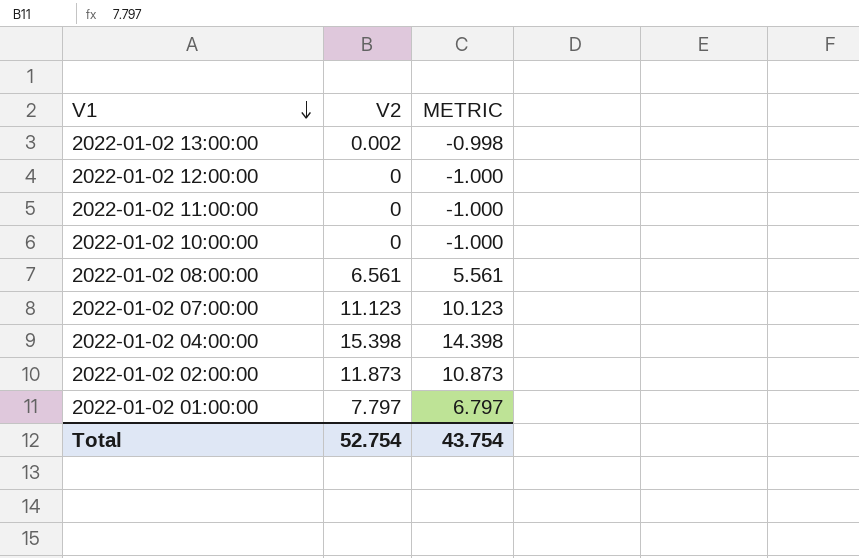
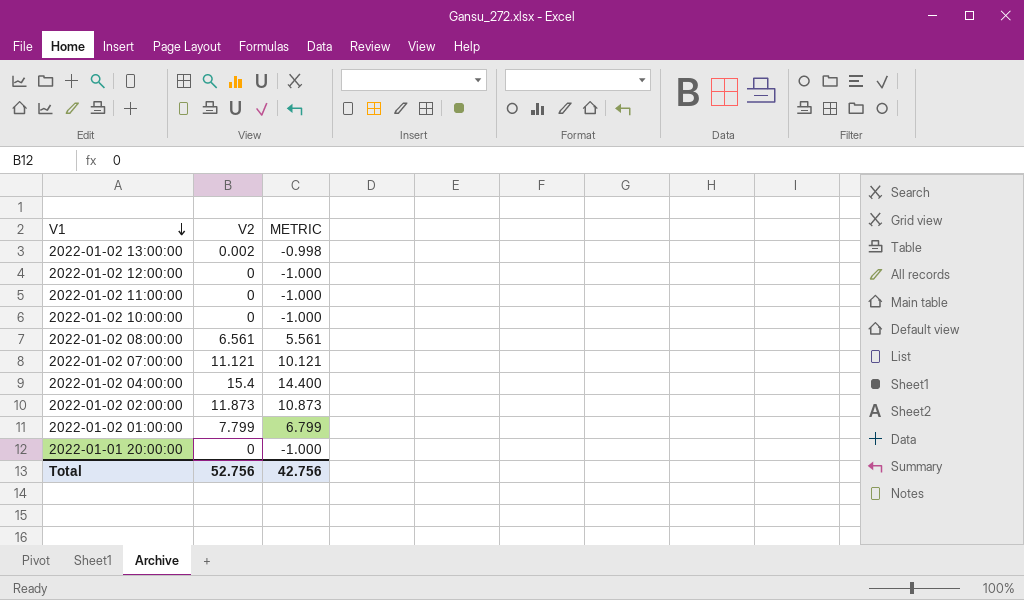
2022-01-02 07:00:00 | V2: 11.123 -> 11.121
2022-01-02 07:00:00 | METRIC: 10.123 -> 10.121
2022-01-02 04:00:00 | V2: 15.398 -> 15.4
2022-01-02 04:00:00 | METRIC: 14.398 -> 14.400
2022-01-02 01:00:00 | V2: 7.797 -> 7.799
2022-01-02 01:00:00 | METRIC: 6.797 -> 6.799
row 2022-01-01 20:00:00: none -> 0 | -1.000
Total | V2: 52.754 -> 52.756
Total | METRIC: 43.754 -> 42.756

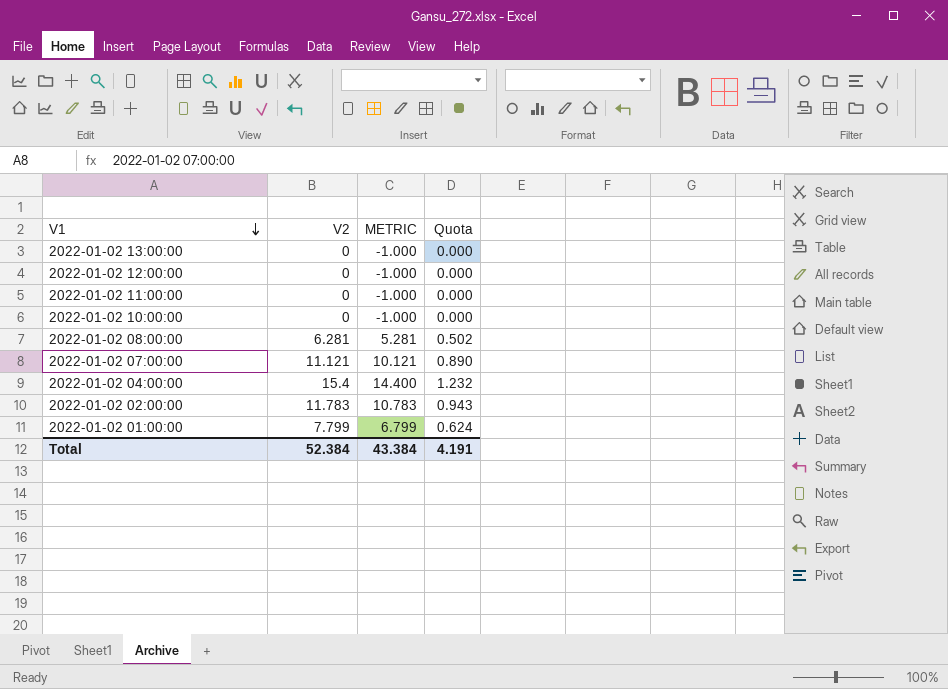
column Quota | formula: none -> [V2] * 0.08
row 2022-01-01 20:00:00: 0 | -1.000 -> none
2022-01-02 13:00:00 | V2: 0.002 -> 0
2022-01-02 13:00:00 | METRIC: -0.998 -> -1.000
2022-01-02 08:00:00 | V2: 6.561 -> 6.281
2022-01-02 08:00:00 | METRIC: 5.561 -> 5.281
2022-01-02 02:00:00 | V2: 11.873 -> 11.783
2022-01-02 02:00:00 | METRIC: 10.873 -> 10.783
Total | V2: 52.756 -> 52.384
Total | METRIC: 42.756 -> 43.384

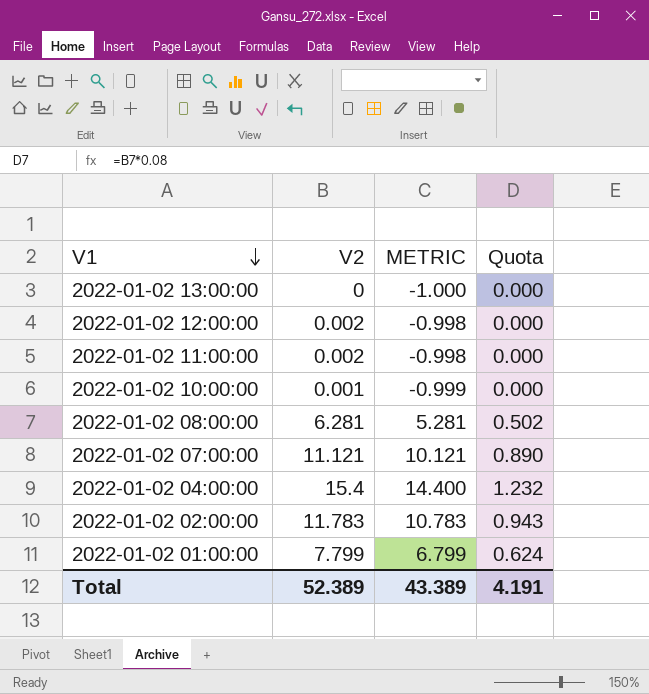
2022-01-02 12:00:00 | V2: 0 -> 0.002
2022-01-02 12:00:00 | METRIC: -1.000 -> -0.998
2022-01-02 11:00:00 | V2: 0 -> 0.002
2022-01-02 11:00:00 | METRIC: -1.000 -> -0.998
2022-01-02 10:00:00 | V2: 0 -> 0.001
2022-01-02 10:00:00 | METRIC: -1.000 -> -0.999
Total | V2: 52.384 -> 52.389
Total | METRIC: 43.384 -> 43.389

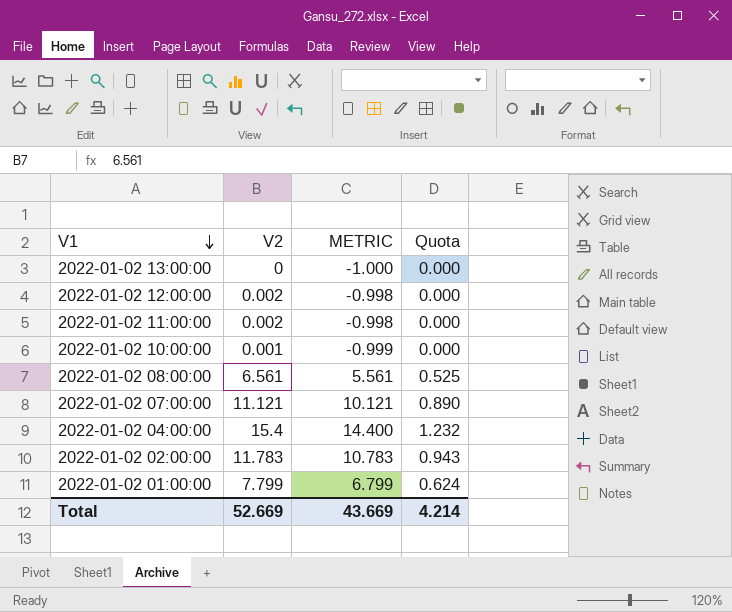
2022-01-02 08:00:00 | V2: 6.281 -> 6.561
2022-01-02 08:00:00 | METRIC: 5.281 -> 5.561
2022-01-02 08:00:00 | Quota: 0.502 -> 0.525
Total | V2: 52.389 -> 52.669
Total | METRIC: 43.389 -> 43.669
Total | Quota: 4.191 -> 4.214

